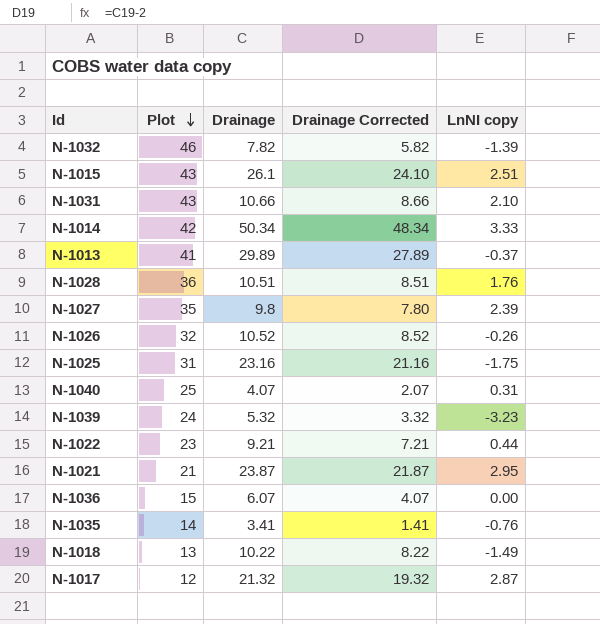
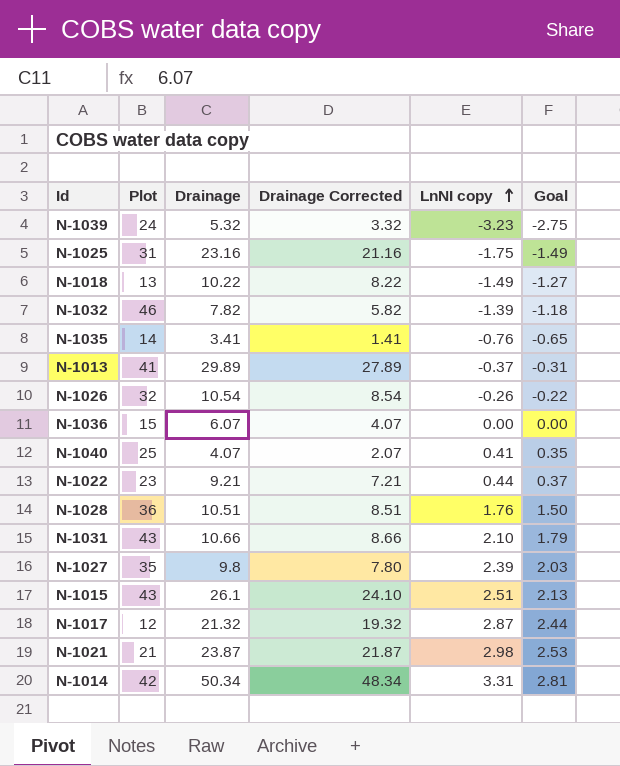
row order: Plot descending -> LnNI copy ascending
column Goal | formula: none -> [LnNI copy] * 0.85
N-1026 | Drainage: 10.52 -> 10.54
N-1026 | Drainage Corrected: 8.52 -> 8.54
N-1040 | LnNI copy: 0.31 -> 0.41
N-1021 | LnNI copy: 2.95 -> 2.98
N-1014 | LnNI copy: 3.33 -> 3.31

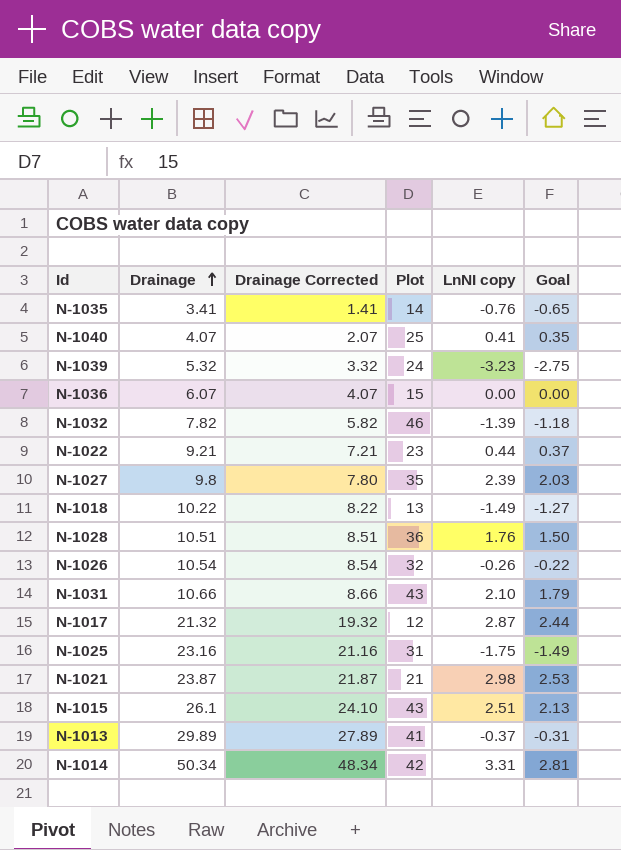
row order: LnNI copy ascending -> Drainage ascending
column Plot | position: 2 -> 4

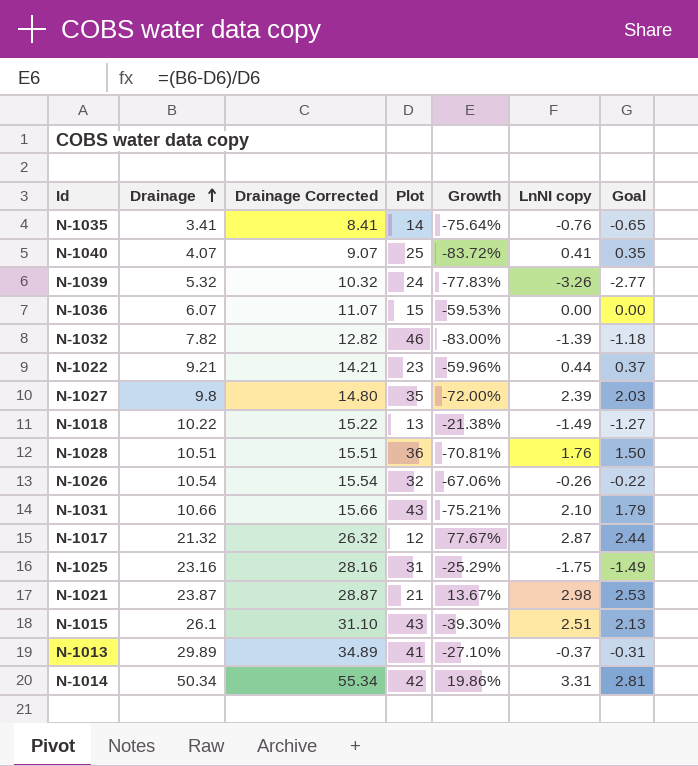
column Drainage Corrected | formula: [Drainage] - 2 -> [Drainage] + 5
column Growth | formula: none -> ([Drainage] - [Plot]) / [Plot]
N-1039 | LnNI copy: -3.23 -> -3.26
N-1039 | Goal: -2.75 -> -2.77

